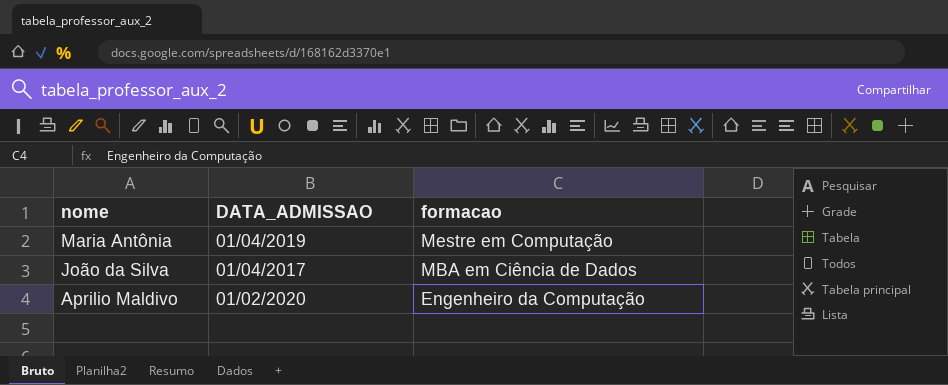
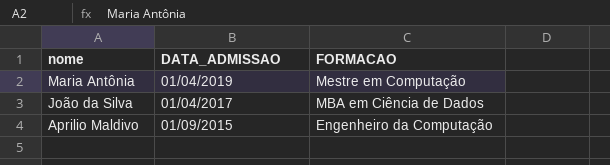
column name: formacao -> FORMACAO
Aprilio Maldivo | DATA_ADMISSAO: 01/02/2020 -> 01/09/2015

